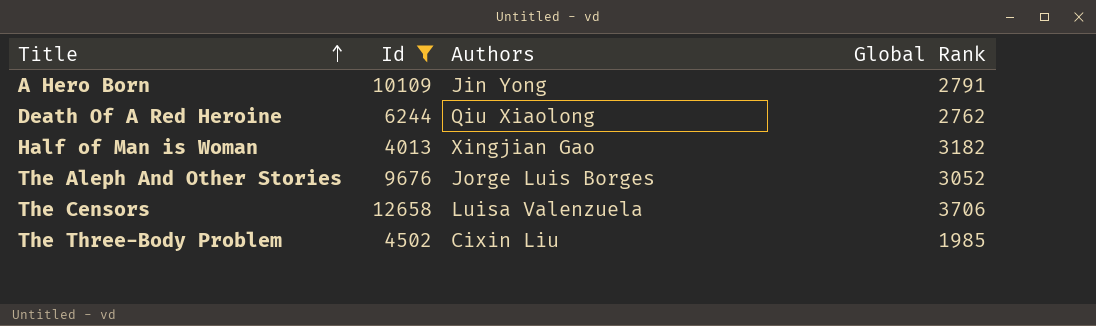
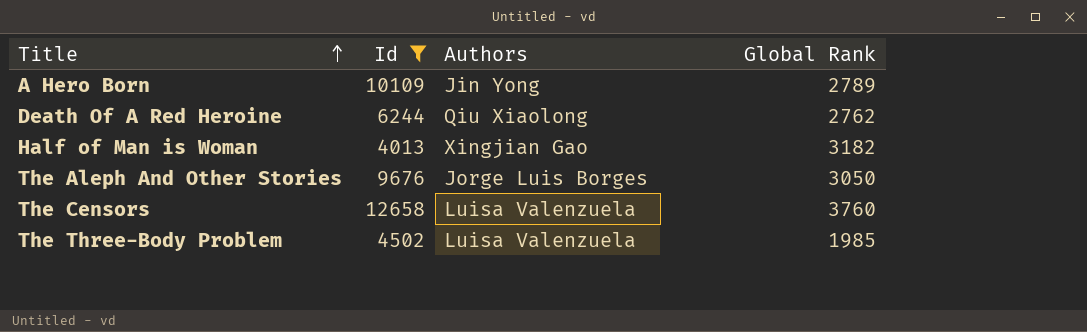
A Hero Born | Global Rank: 2791 -> 2789
The Aleph And Other Stories | Global Rank: 3052 -> 3050
The Censors | Global Rank: 3706 -> 3760
The Three-Body Problem | Authors: Cixin Liu -> Luisa Valenzuela

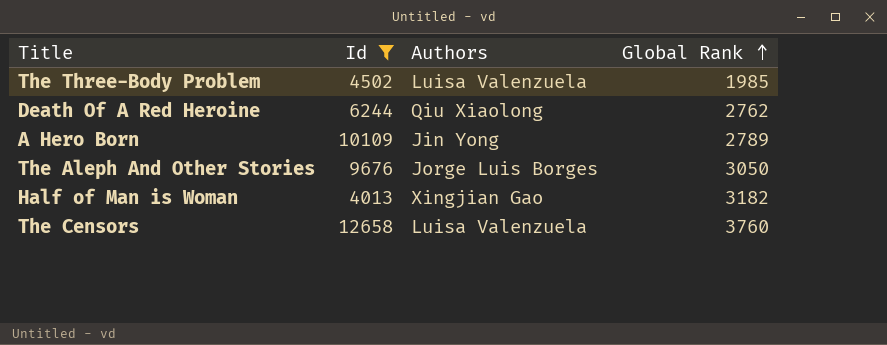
row order: Title ascending -> Global Rank ascending

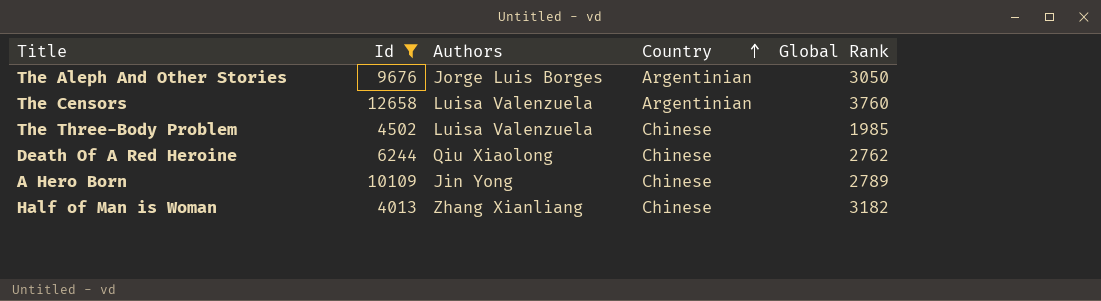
row order: Global Rank ascending -> Country ascending
column Country | position: none -> 4
Half of Man is Woman | Authors: Xingjian Gao -> Zhang Xianliang

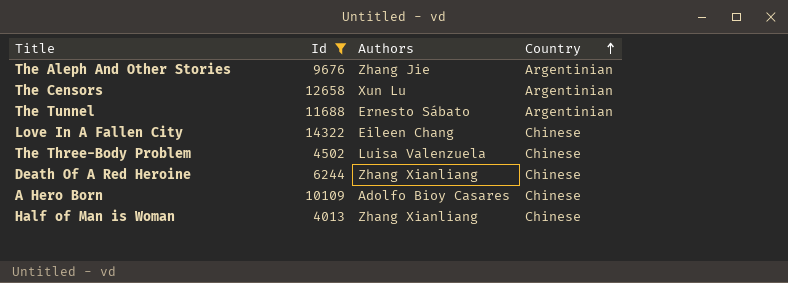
column Global Rank | position: 5 -> none
The Aleph And Other Stories | Authors: Jorge Luis Borges -> Zhang Jie
The Censors | Authors: Luisa Valenzuela -> Xun Lu
row The Tunnel: none -> 11688 | Ernesto Sábato | Argentinian
row Love In A Fallen City: none -> 14322 | Eileen Chang | Chinese
Death Of A Red Heroine | Authors: Qiu Xiaolong -> Zhang Xianliang
A Hero Born | Authors: Jin Yong -> Adolfo Bioy Casares

